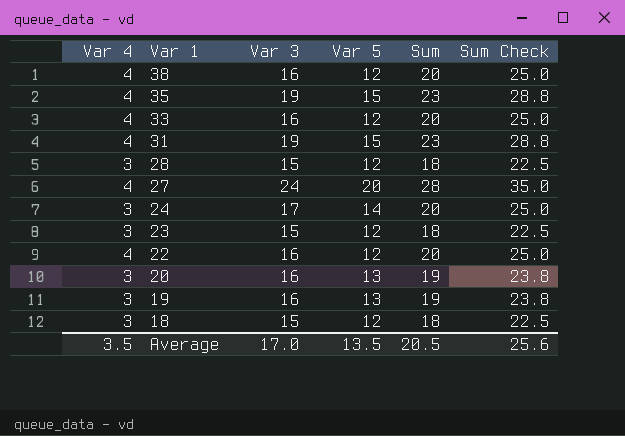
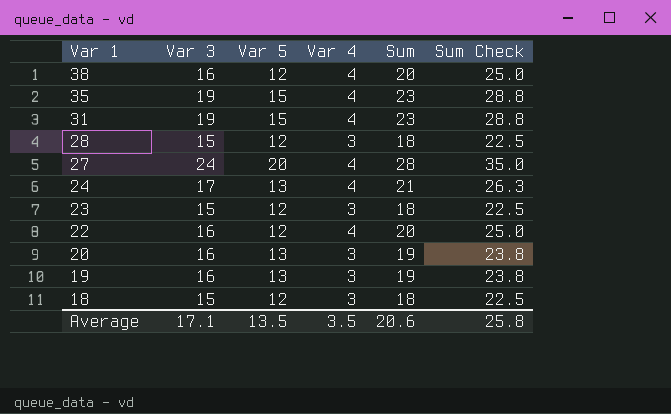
column Var 4 | position: 1 -> 4
row 33: 4 | 16 | 12 | 20 | 25.0 -> none
24 | Var 5: 14 -> 13
24 | Var 4: 3 -> 4
24 | Sum: 20 -> 21
24 | Sum Check: 25.0 -> 26.3
Average | Var 3: 17.0 -> 17.1
Average | Sum: 20.5 -> 20.6
Average | Sum Check: 25.6 -> 25.8

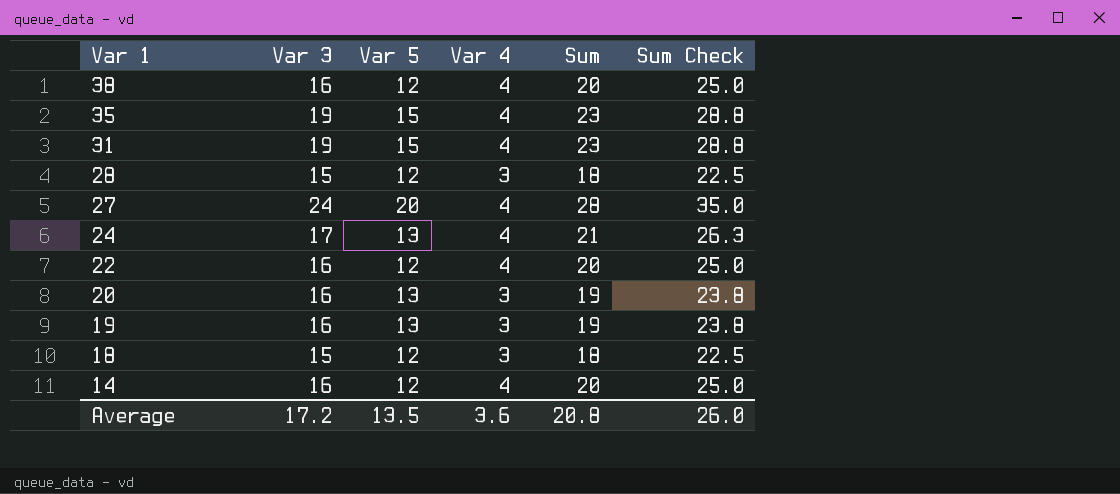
row 23: 15 | 12 | 3 | 18 | 22.5 -> none
row 14: none -> 16 | 12 | 4 | 20 | 25.0
Average | Var 3: 17.1 -> 17.2
Average | Var 4: 3.5 -> 3.6
Average | Sum: 20.6 -> 20.8
Average | Sum Check: 25.8 -> 26.0

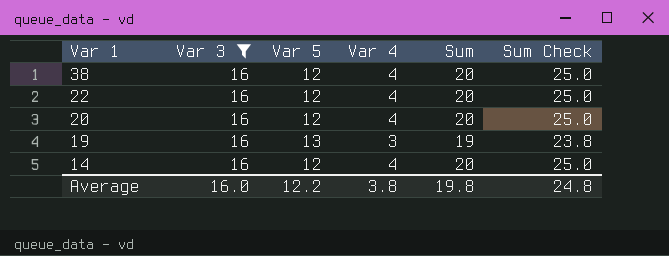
filter: none -> Var 3 = 16
20 | Var 5: 13 -> 12
20 | Var 4: 3 -> 4
20 | Sum: 19 -> 20
20 | Sum Check: 23.8 -> 25.0
Average | Var 3: 17.2 -> 16.0
Average | Var 5: 13.5 -> 12.2
Average | Var 4: 3.6 -> 3.8
Average | Sum: 20.8 -> 19.8
Average | Sum Check: 26.0 -> 24.8

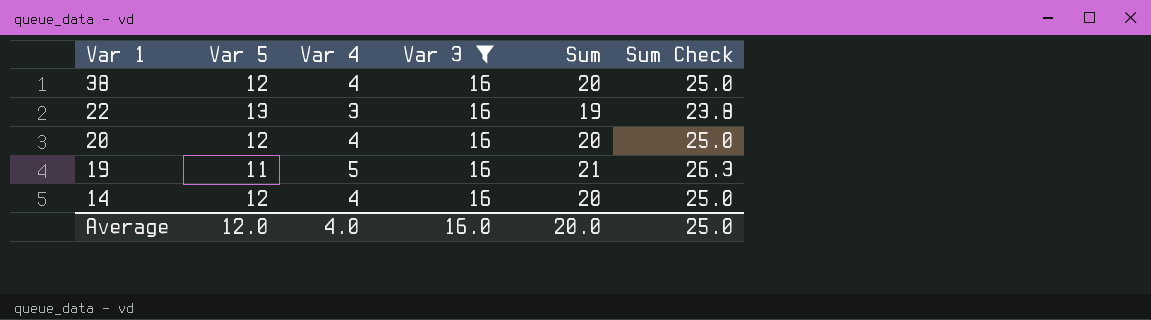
column Var 3 | position: 2 -> 4
22 | Var 5: 12 -> 13
22 | Var 4: 4 -> 3
22 | Sum: 20 -> 19
22 | Sum Check: 25.0 -> 23.8
19 | Var 5: 13 -> 11
19 | Var 4: 3 -> 5
19 | Sum: 19 -> 21
19 | Sum Check: 23.8 -> 26.3
Average | Var 5: 12.2 -> 12.0
Average | Var 4: 3.8 -> 4.0
Average | Sum: 19.8 -> 20.0
Average | Sum Check: 24.8 -> 25.0

